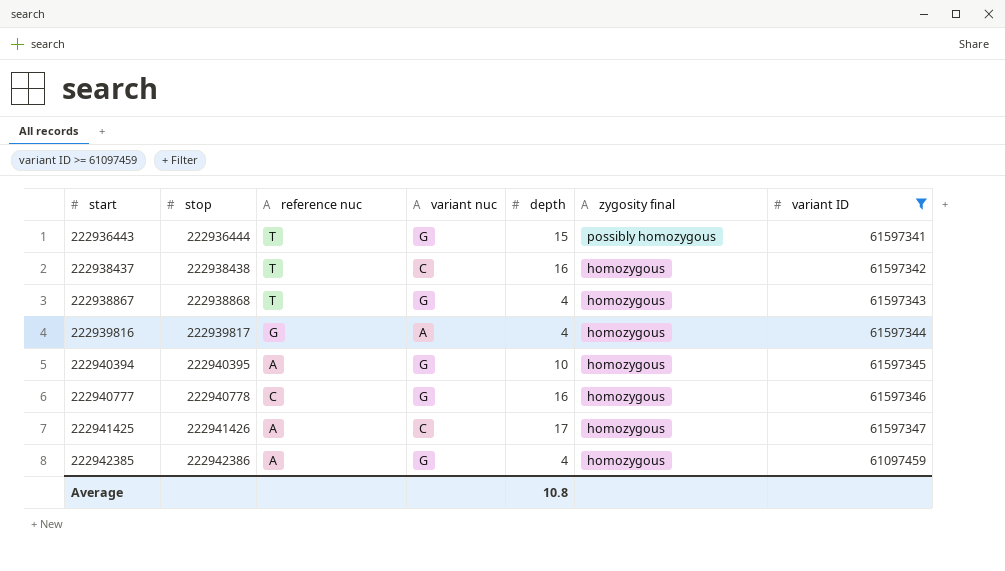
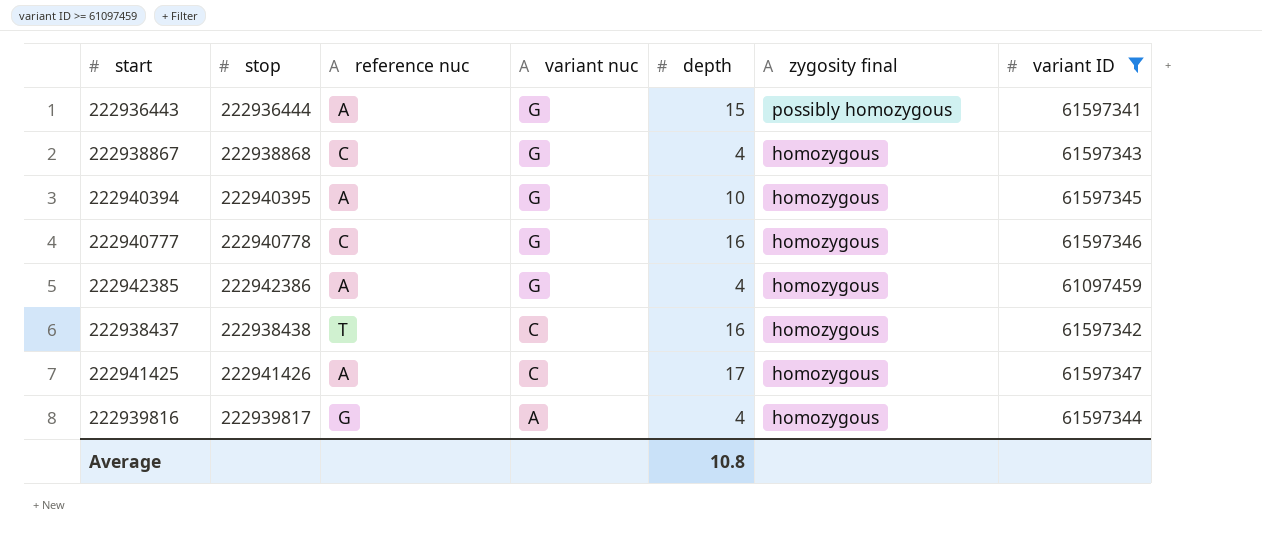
row order: start ascending -> variant nuc descending
222936443 | reference nuc: T -> A
222938867 | reference nuc: T -> C

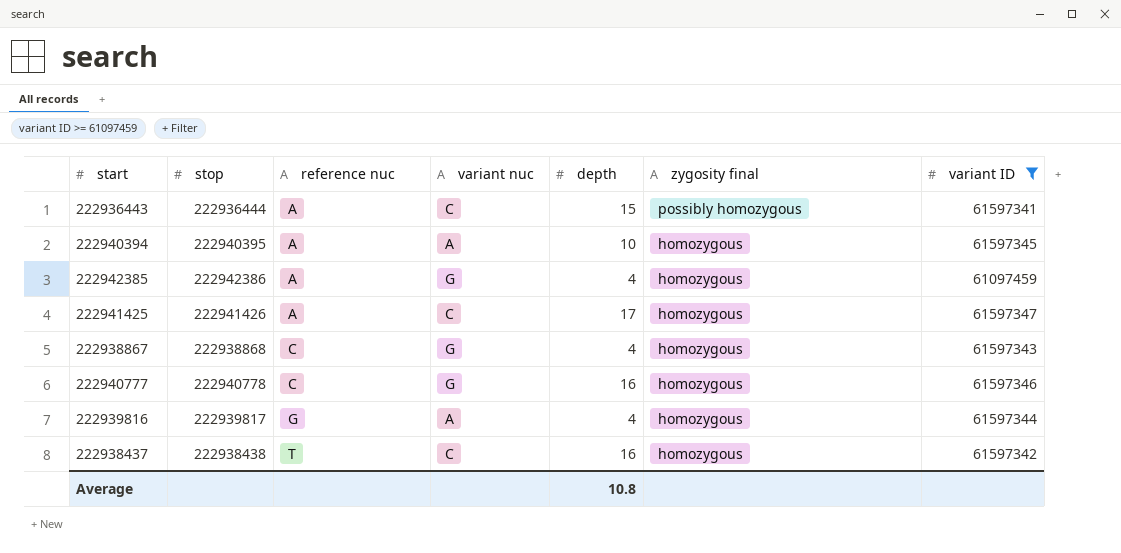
row order: variant nuc descending -> reference nuc ascending
222936443 | variant nuc: G -> C
222940394 | variant nuc: G -> A

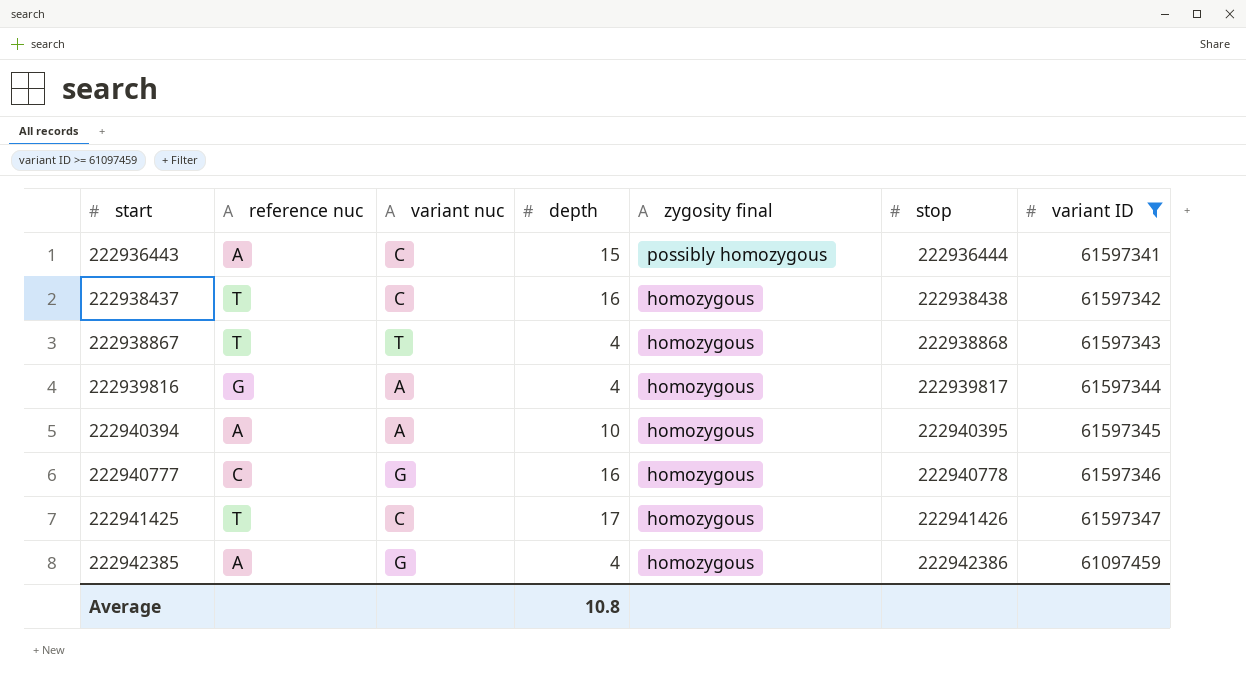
row order: reference nuc ascending -> start ascending
column stop | position: 2 -> 6
222938867 | reference nuc: C -> T
222938867 | variant nuc: G -> T
222941425 | reference nuc: A -> T

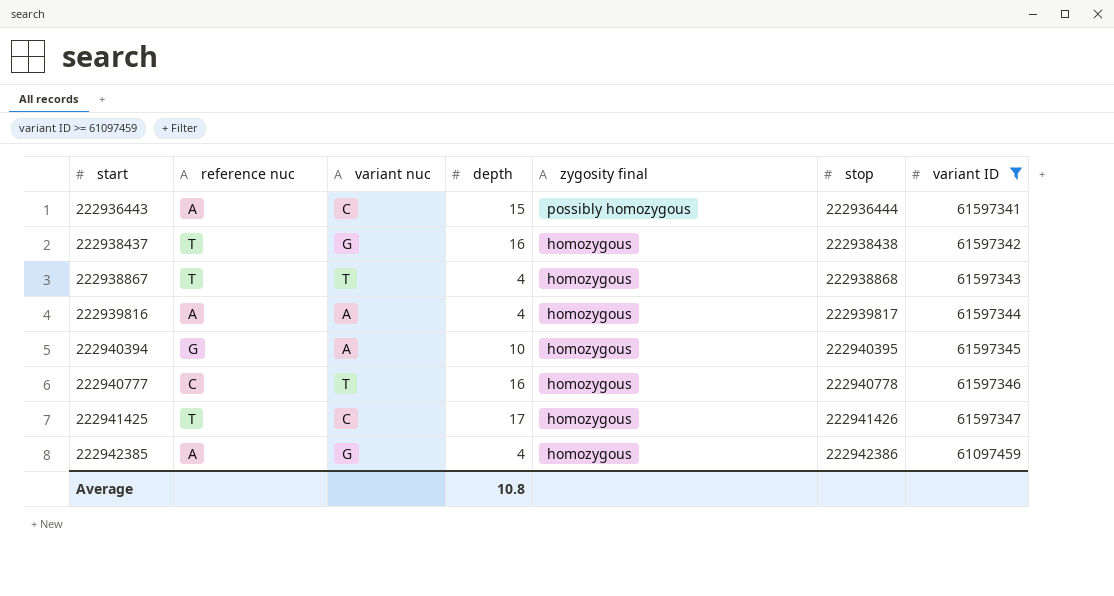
222938437 | variant nuc: C -> G
222939816 | reference nuc: G -> A
222940394 | reference nuc: A -> G
222940777 | variant nuc: G -> T

